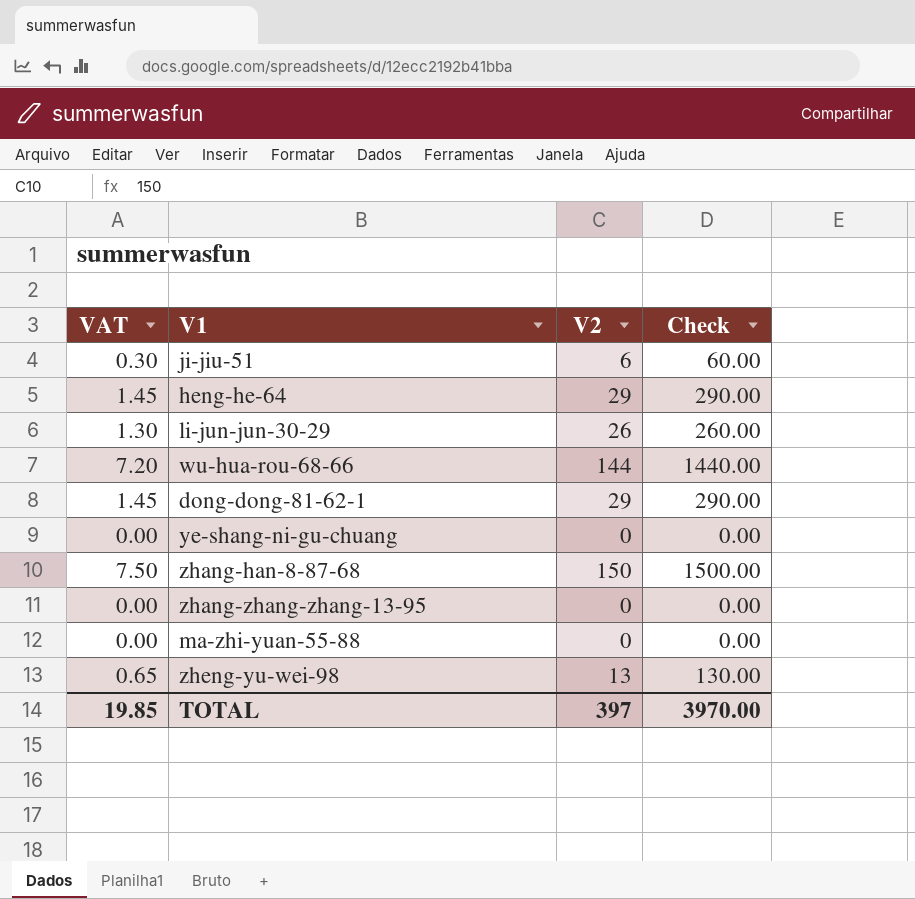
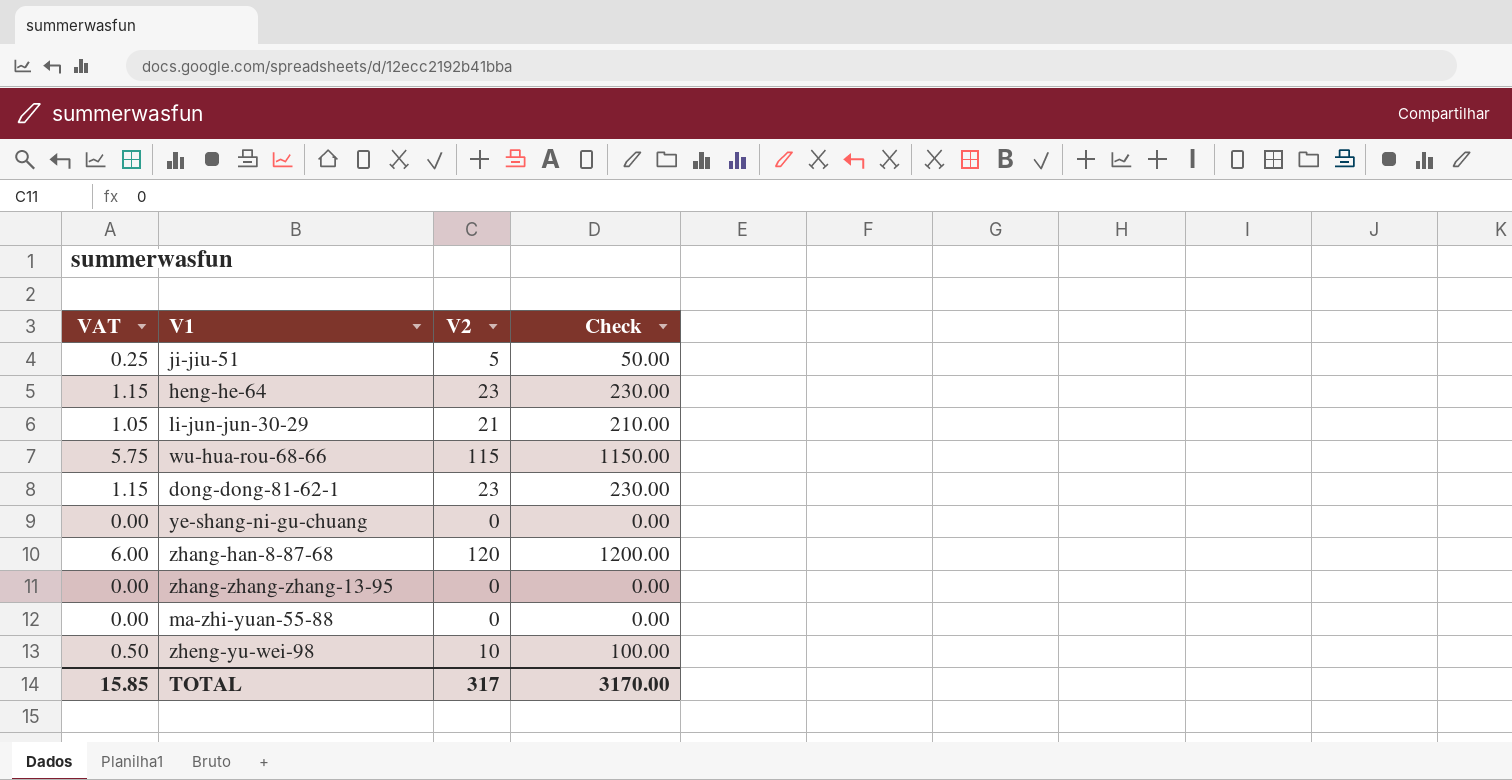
ji-jiu-51 | VAT: 0.30 -> 0.25
ji-jiu-51 | V2: 6 -> 5
ji-jiu-51 | Check: 60.00 -> 50.00
heng-he-64 | VAT: 1.45 -> 1.15
heng-he-64 | V2: 29 -> 23
heng-he-64 | Check: 290.00 -> 230.00
li-jun-jun-30-29 | VAT: 1.30 -> 1.05
li-jun-jun-30-29 | V2: 26 -> 21
li-jun-jun-30-29 | Check: 260.00 -> 210.00
wu-hua-rou-68-66 | VAT: 7.20 -> 5.75
wu-hua-rou-68-66 | V2: 144 -> 115
wu-hua-rou-68-66 | Check: 1440.00 -> 1150.00
dong-dong-81-62-1 | VAT: 1.45 -> 1.15
dong-dong-81-62-1 | V2: 29 -> 23
dong-dong-81-62-1 | Check: 290.00 -> 230.00
zhang-han-8-87-68 | VAT: 7.50 -> 6.00
zhang-han-8-87-68 | V2: 150 -> 120
zhang-han-8-87-68 | Check: 1500.00 -> 1200.00
zheng-yu-wei-98 | VAT: 0.65 -> 0.50
zheng-yu-wei-98 | V2: 13 -> 10
zheng-yu-wei-98 | Check: 130.00 -> 100.00
TOTAL | VAT: 19.85 -> 15.85
TOTAL | V2: 397 -> 317
TOTAL | Check: 3970.00 -> 3170.00

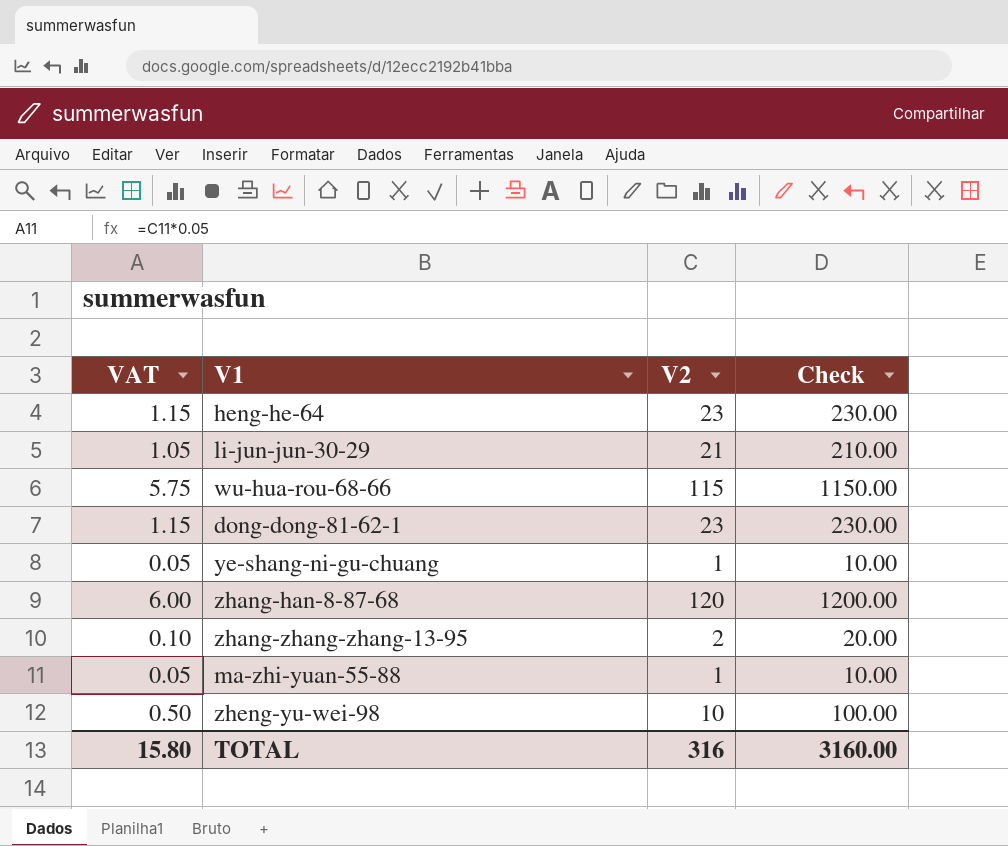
row ji-jiu-51: 0.25 | 5 | 50.00 -> none
ye-shang-ni-gu-chuang | VAT: 0.00 -> 0.05
ye-shang-ni-gu-chuang | V2: 0 -> 1
ye-shang-ni-gu-chuang | Check: 0.00 -> 10.00
zhang-zhang-zhang-13-95 | VAT: 0.00 -> 0.10
zhang-zhang-zhang-13-95 | V2: 0 -> 2
zhang-zhang-zhang-13-95 | Check: 0.00 -> 20.00
ma-zhi-yuan-55-88 | VAT: 0.00 -> 0.05
ma-zhi-yuan-55-88 | V2: 0 -> 1
ma-zhi-yuan-55-88 | Check: 0.00 -> 10.00
TOTAL | VAT: 15.85 -> 15.80
TOTAL | V2: 317 -> 316
TOTAL | Check: 3170.00 -> 3160.00

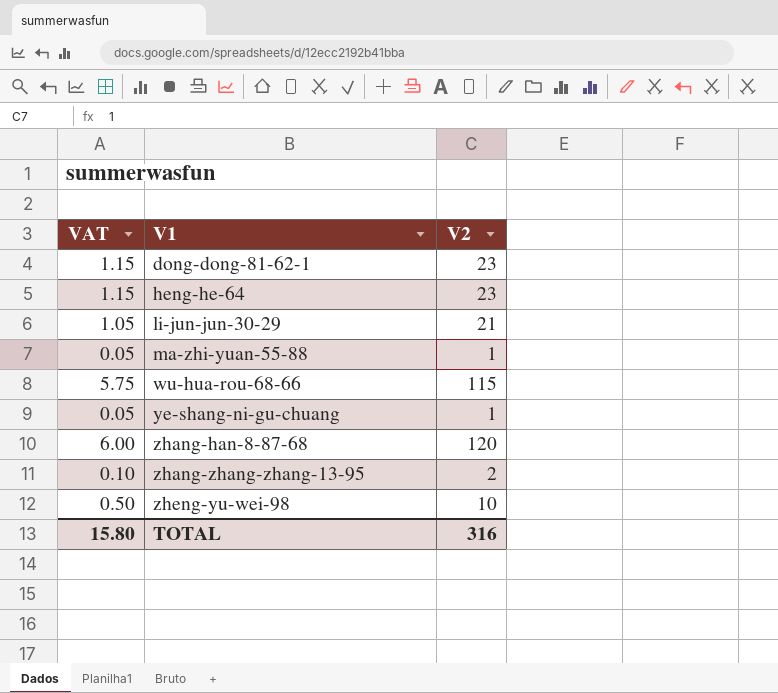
row order: none -> V1 ascending
column Check | formula: [V2] * 10 -> none

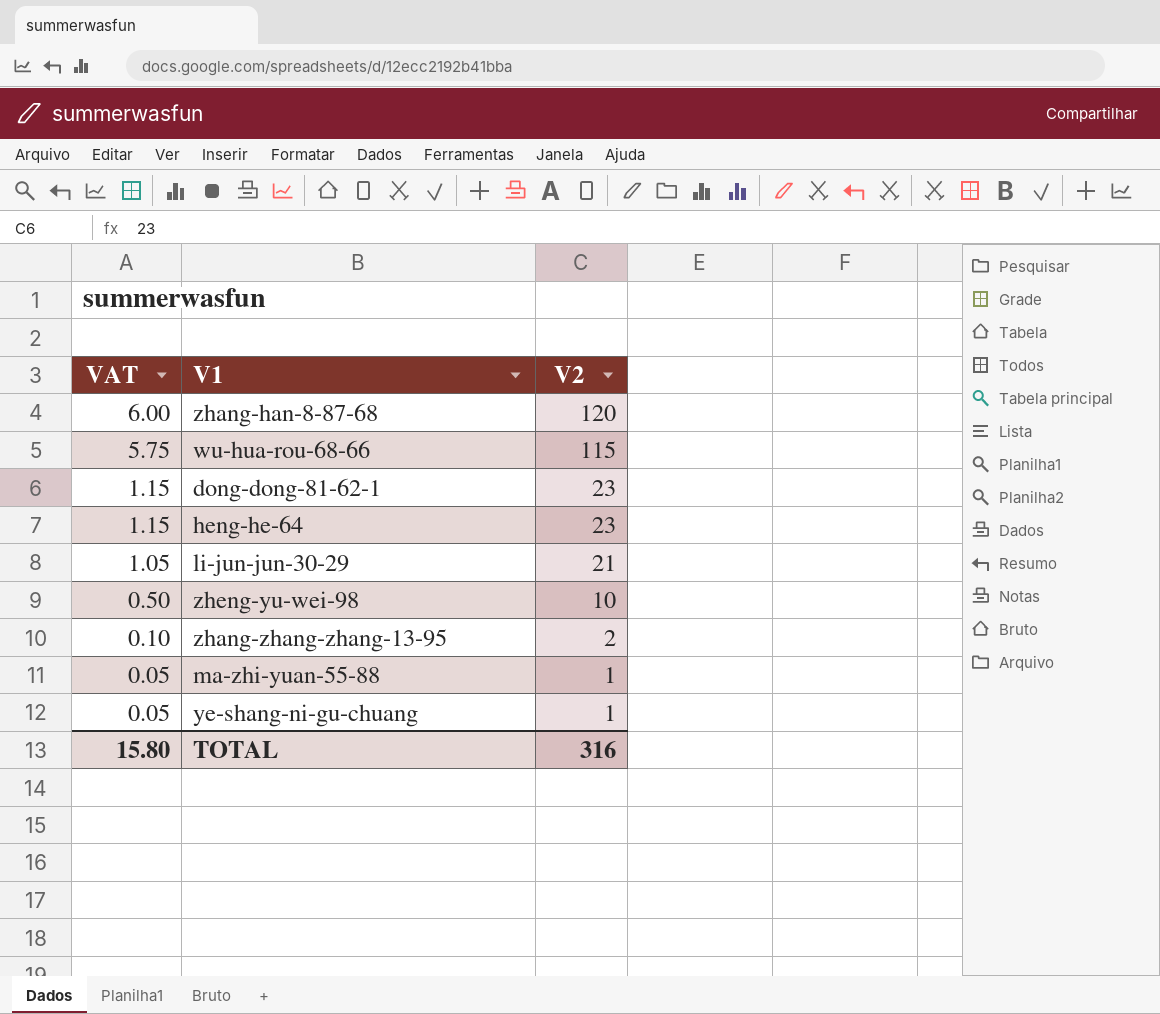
row order: V1 ascending -> VAT descending

